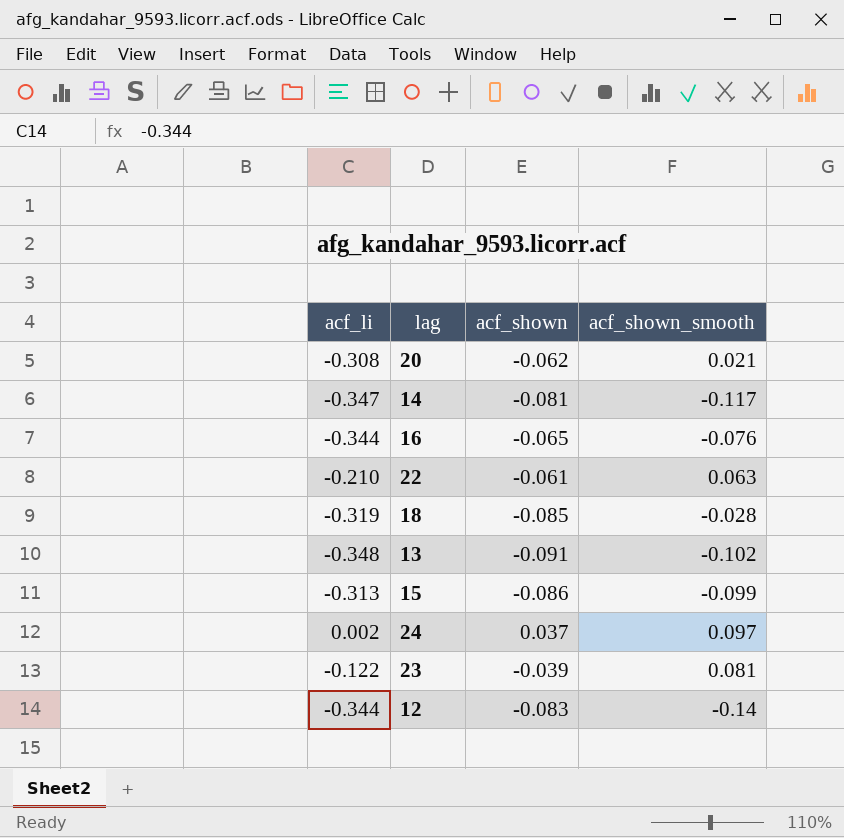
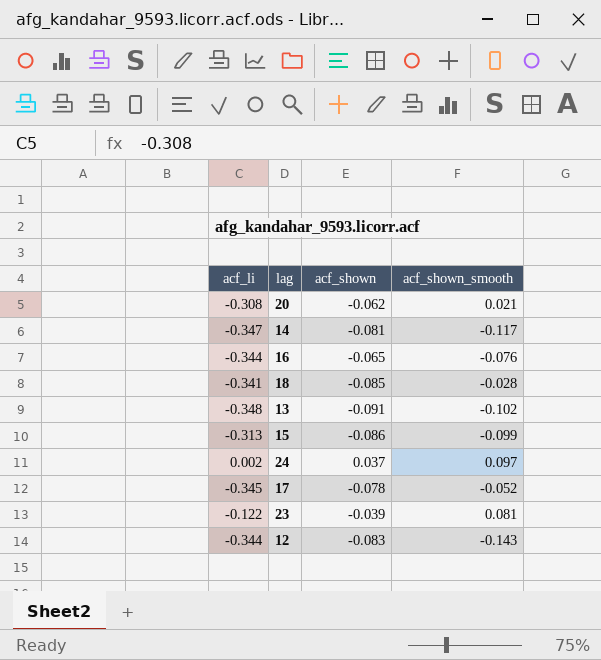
row 22: -0.210 | -0.061 | 0.063 -> none
18 | acf_li: -0.319 -> -0.341
row 17: none -> -0.345 | -0.078 | -0.052
12 | acf_shown_smooth: -0.14 -> -0.143

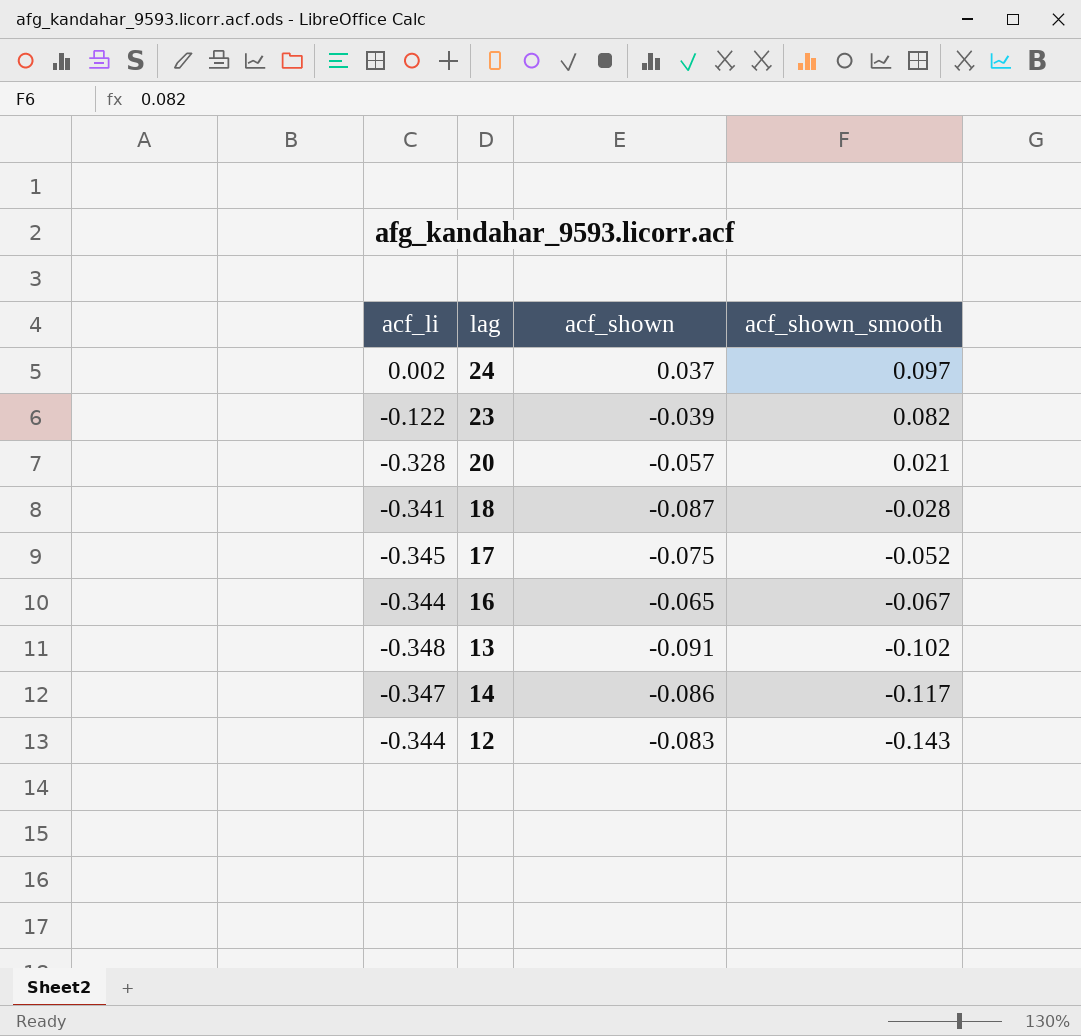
row order: none -> acf_shown_smooth descending
row 15: -0.313 | -0.086 | -0.099 -> none
23 | acf_shown_smooth: 0.081 -> 0.082
20 | acf_li: -0.308 -> -0.328
20 | acf_shown: -0.062 -> -0.057
18 | acf_shown: -0.085 -> -0.087
17 | acf_shown: -0.078 -> -0.075
16 | acf_shown_smooth: -0.076 -> -0.067
14 | acf_shown: -0.081 -> -0.086

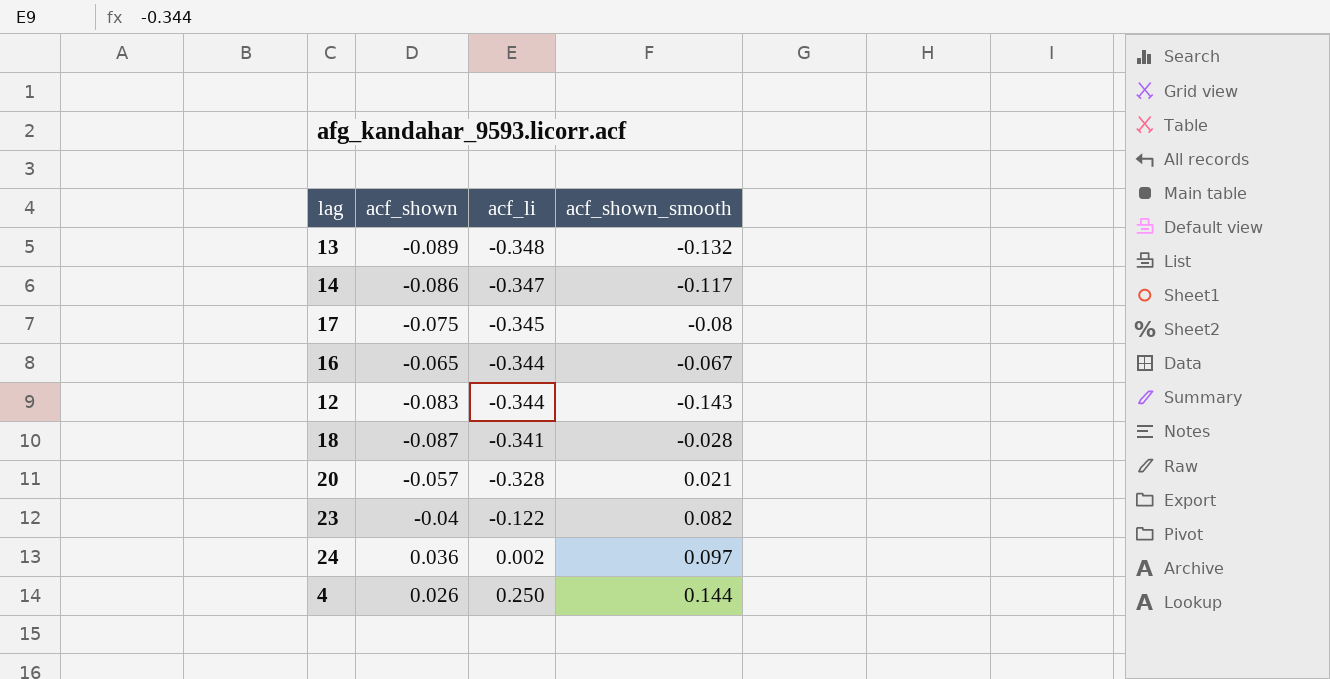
row order: acf_shown_smooth descending -> acf_li ascending
column acf_li | position: 1 -> 3
13 | acf_shown: -0.091 -> -0.089
13 | acf_shown_smooth: -0.102 -> -0.132
17 | acf_shown_smooth: -0.052 -> -0.08
23 | acf_shown: -0.039 -> -0.04
24 | acf_shown: 0.037 -> 0.036
row 4: none -> 0.026 | 0.250 | 0.144

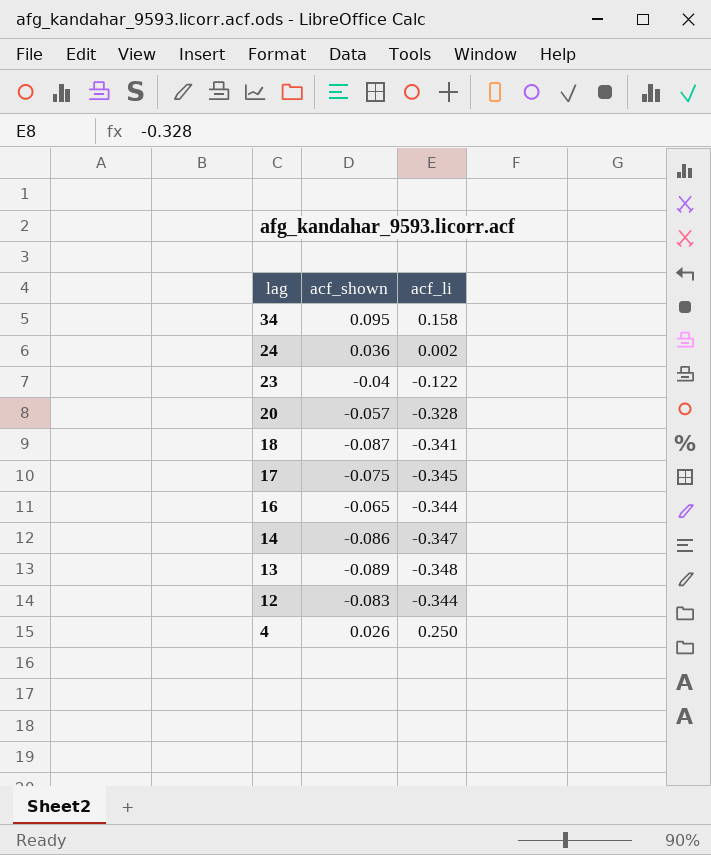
row order: acf_li ascending -> lag descending
column acf_shown_smooth | position: 4 -> none
row 34: none -> 0.095 | 0.158

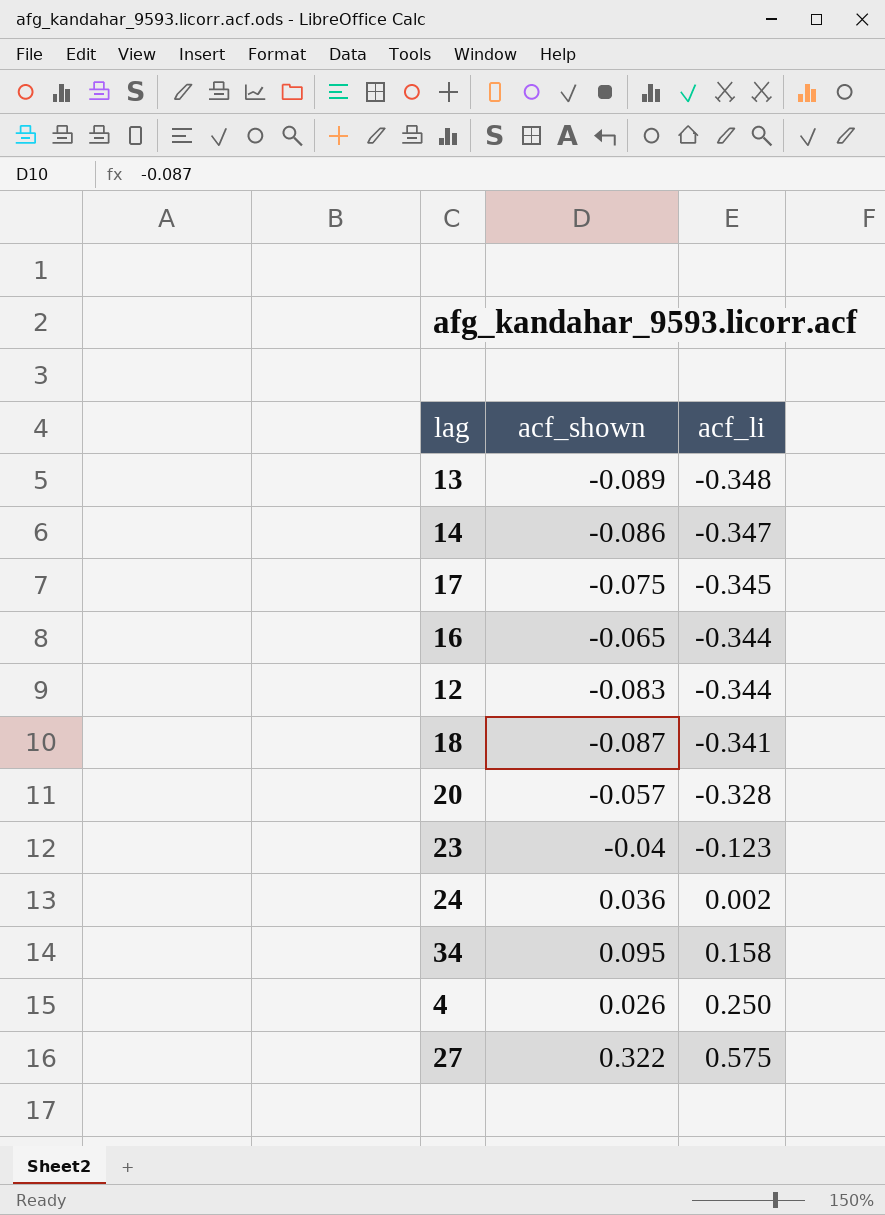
row order: lag descending -> acf_li ascending
23 | acf_li: -0.122 -> -0.123
row 27: none -> 0.322 | 0.575

